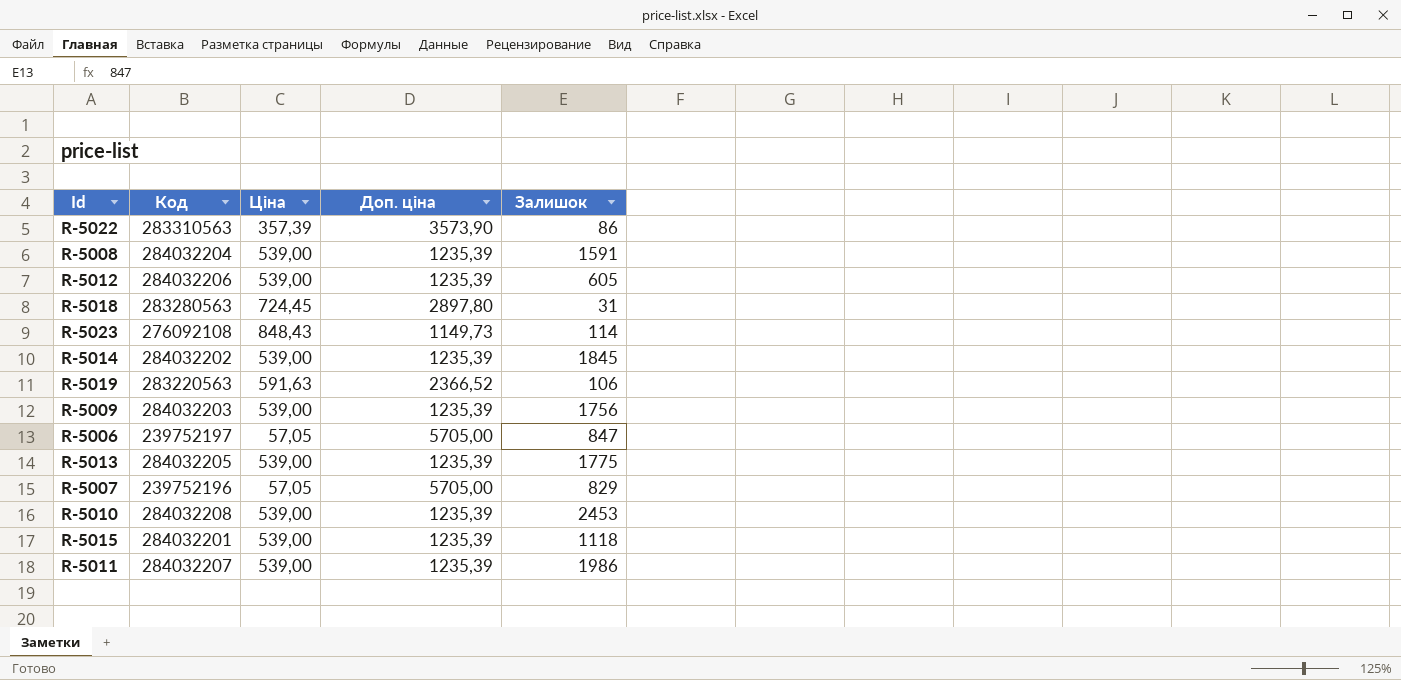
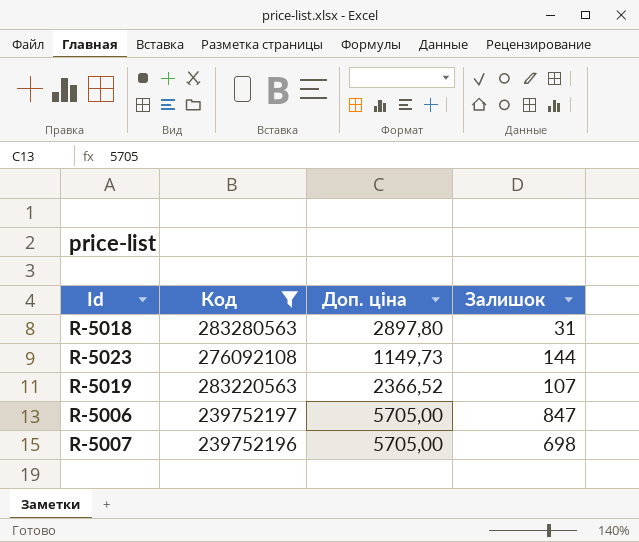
filter: none -> Код <= 283280563
column Ціна | position: 3 -> none
R-5023 | Залишок: 114 -> 144
R-5019 | Залишок: 106 -> 107
R-5007 | Залишок: 829 -> 698

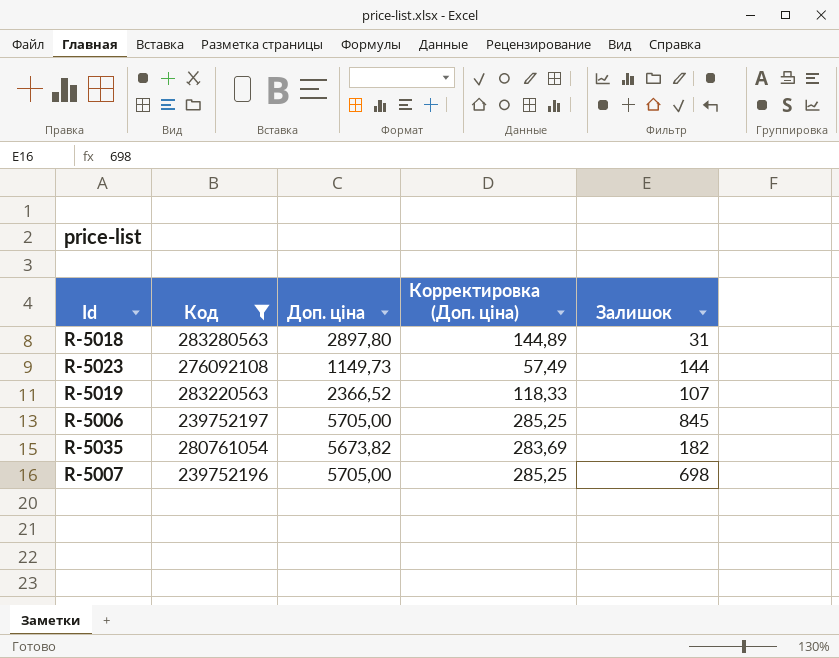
column Корректировка (Доп. ціна) | formula: none -> [Доп. ціна] * 0,05
R-5006 | Залишок: 847 -> 845
row R-5035: none -> 280761054 | 5673,82 | 283,69 | 182

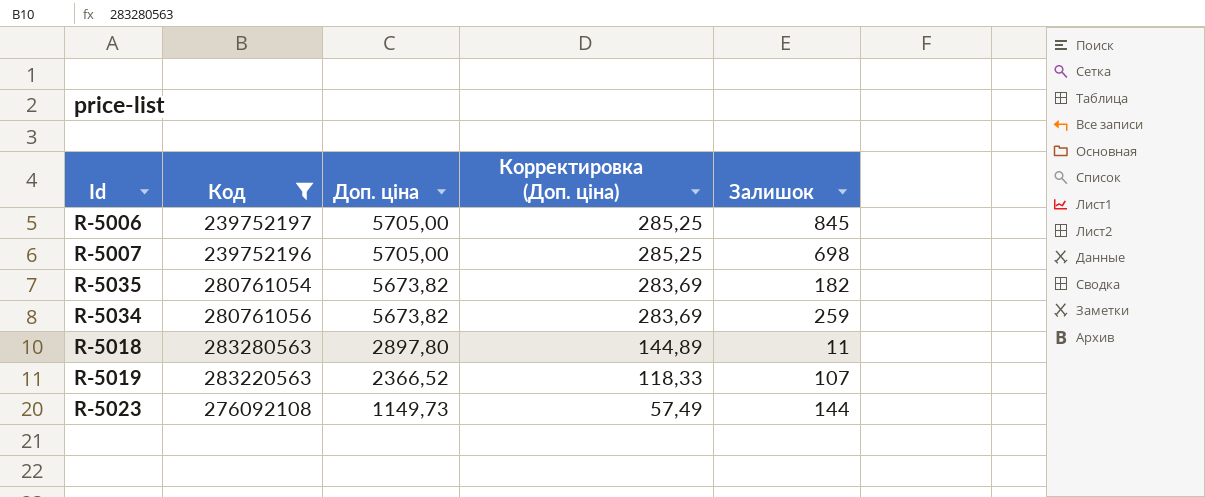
row order: none -> Доп. ціна descending
row R-5034: none -> 280761056 | 5673,82 | 283,69 | 259
R-5018 | Залишок: 31 -> 11

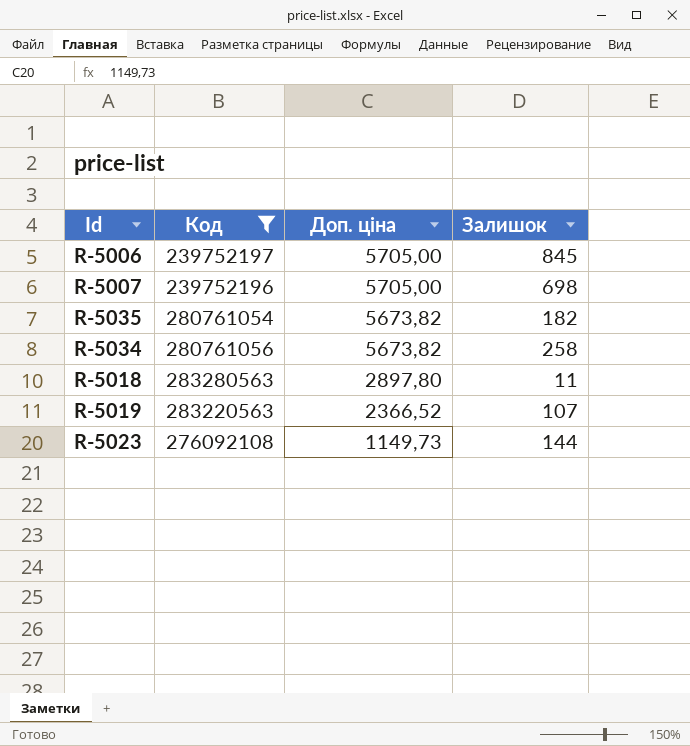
column Корректировка (Доп. ціна) | formula: [Доп. ціна] * 0,05 -> none
R-5034 | Залишок: 259 -> 258

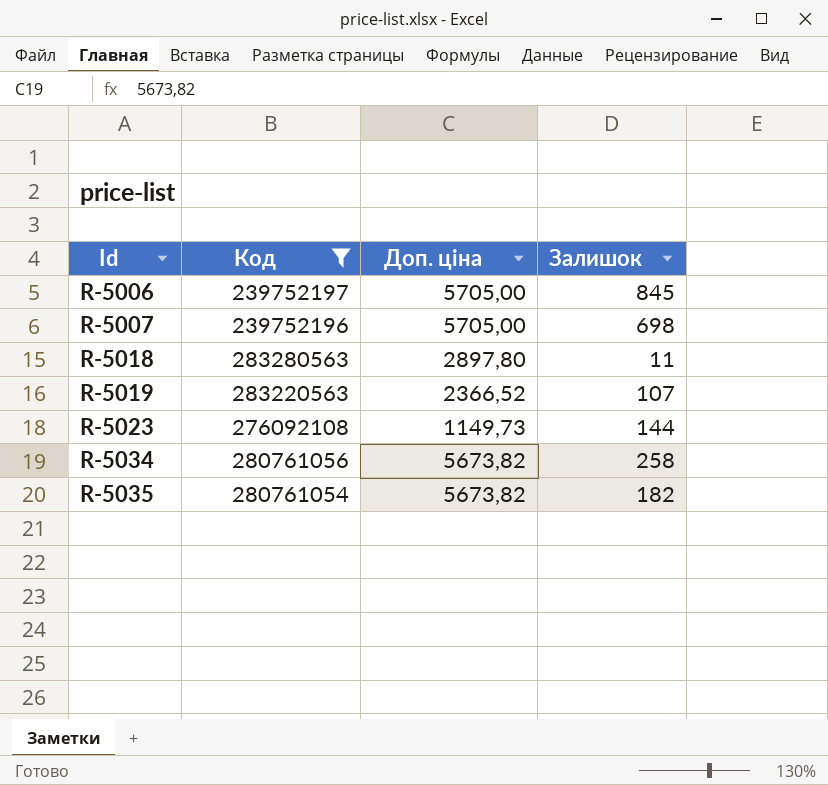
row order: Доп. ціна descending -> Id ascending

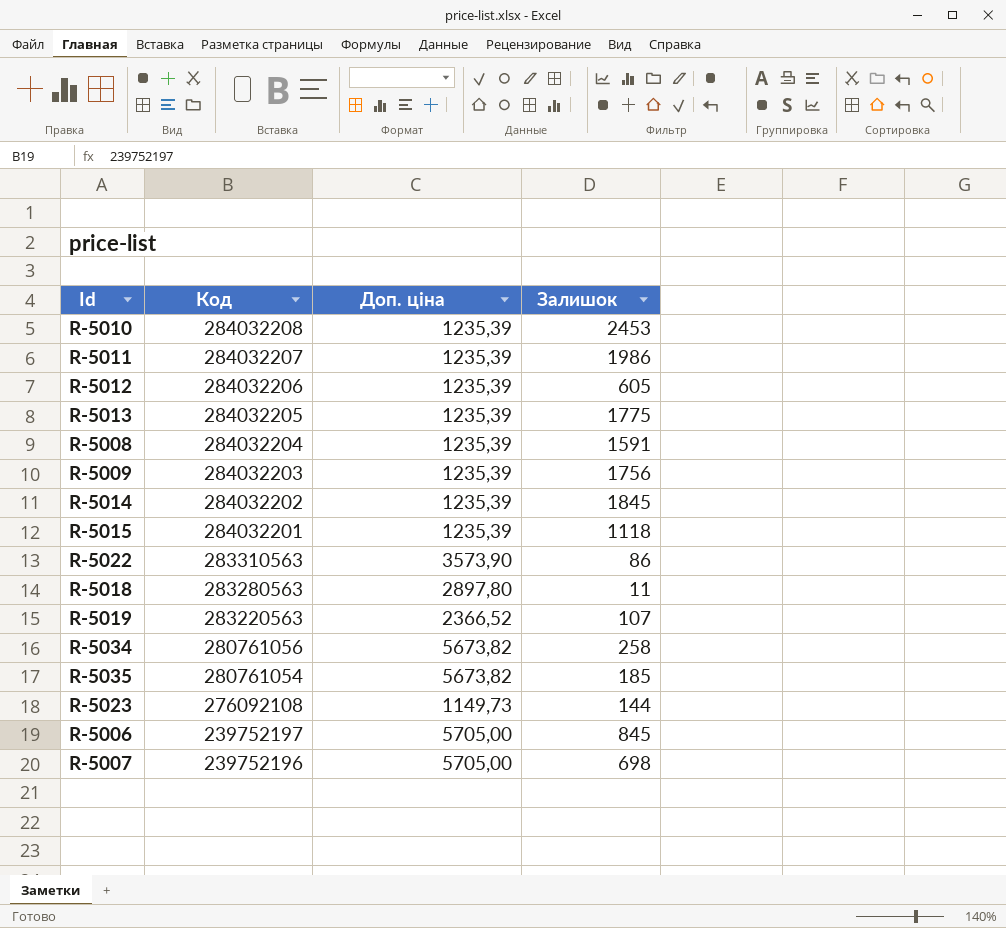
filter: Код <= 283280563 -> none
row order: Id ascending -> Код descending
R-5035 | Залишок: 182 -> 185

